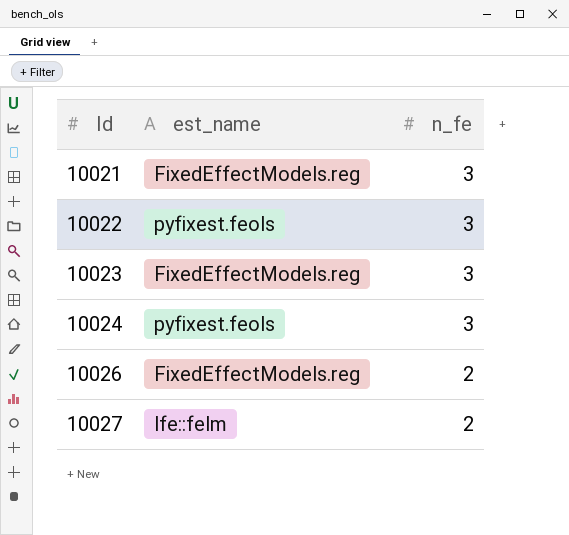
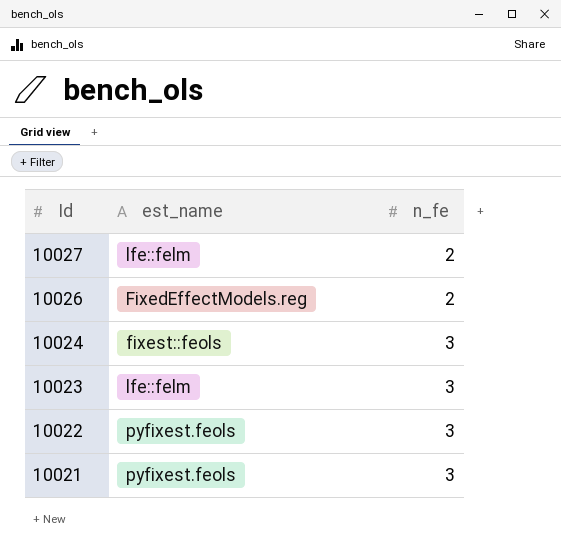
row order: Id ascending -> Id descending
10024 | est_name: pyfixest.feols -> fixest::feols
10023 | est_name: FixedEffectModels.reg -> lfe::felm
10021 | est_name: FixedEffectModels.reg -> pyfixest.feols

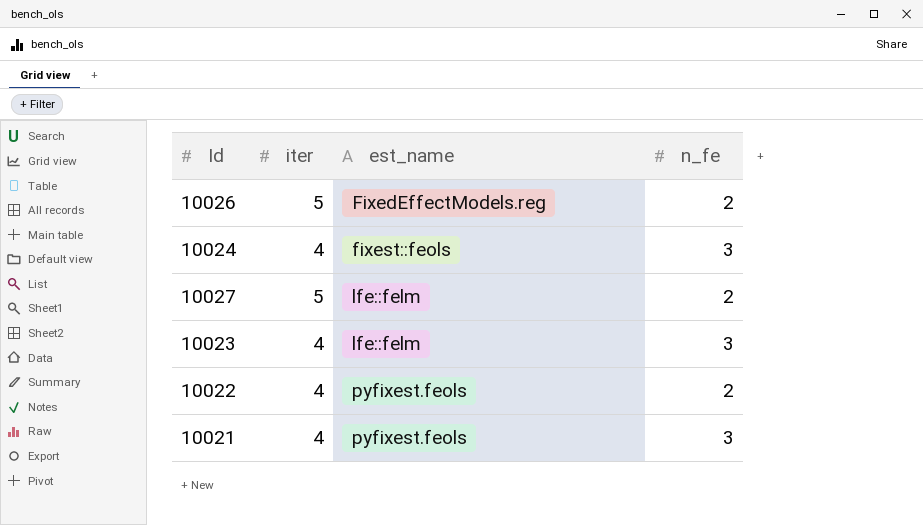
row order: Id descending -> est_name ascending
column iter | position: none -> 2
10022 | n_fe: 3 -> 2

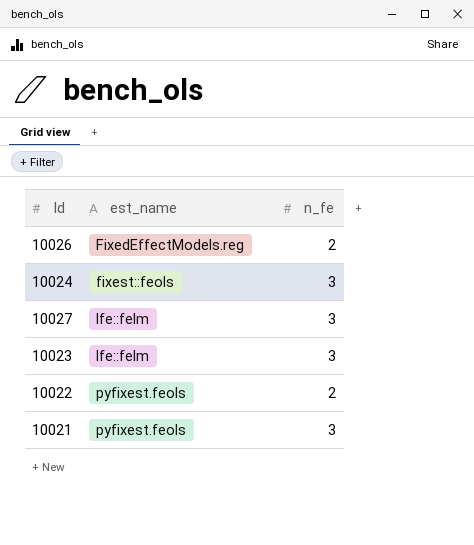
column iter | position: 2 -> none
10027 | n_fe: 2 -> 3

